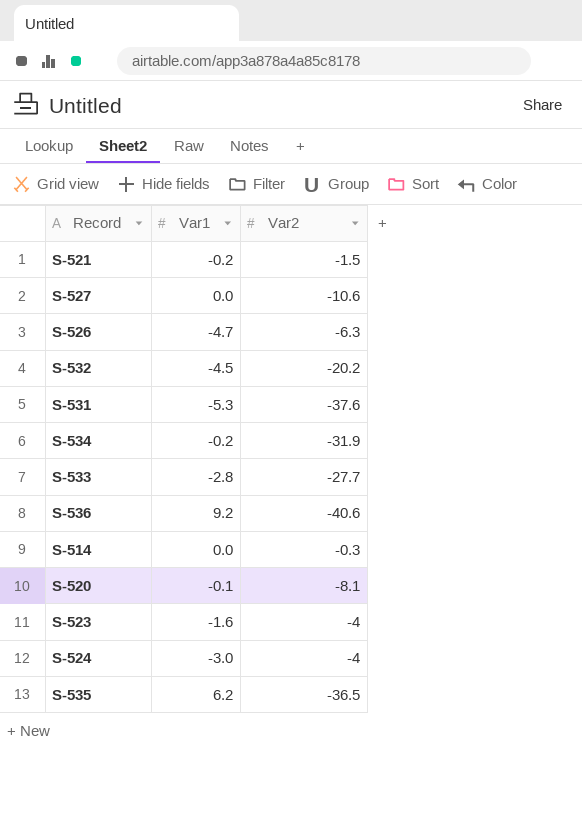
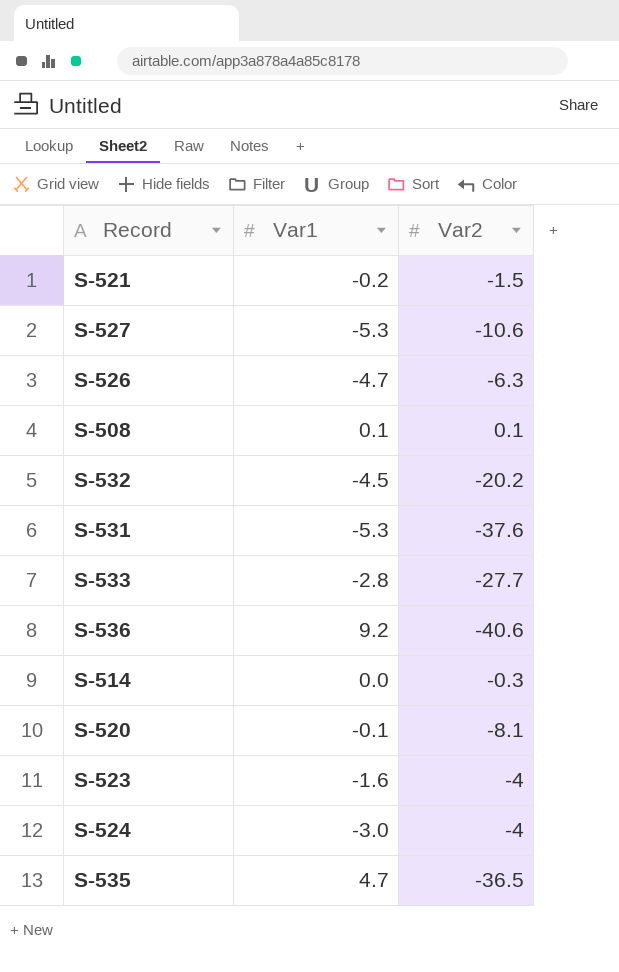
row S-534: -0.2 | -31.9 -> none
S-527 | Var1: 0.0 -> -5.3
row S-508: none -> 0.1 | 0.1
S-535 | Var1: 6.2 -> 4.7

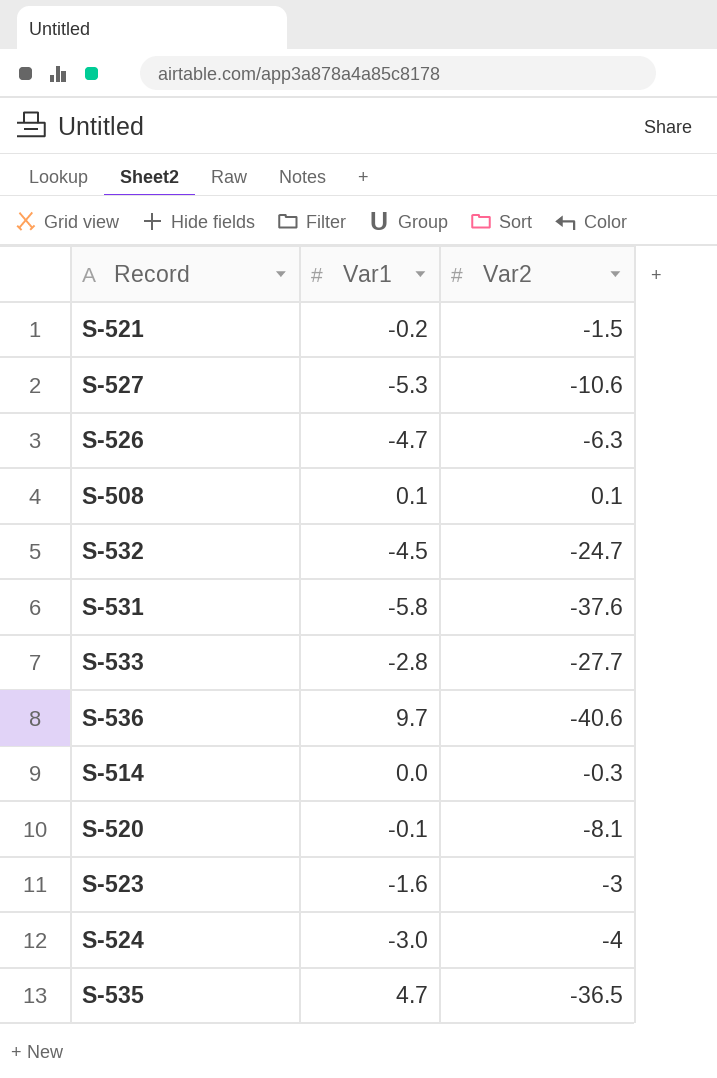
S-532 | Var2: -20.2 -> -24.7
S-531 | Var1: -5.3 -> -5.8
S-536 | Var1: 9.2 -> 9.7
S-523 | Var2: -4 -> -3

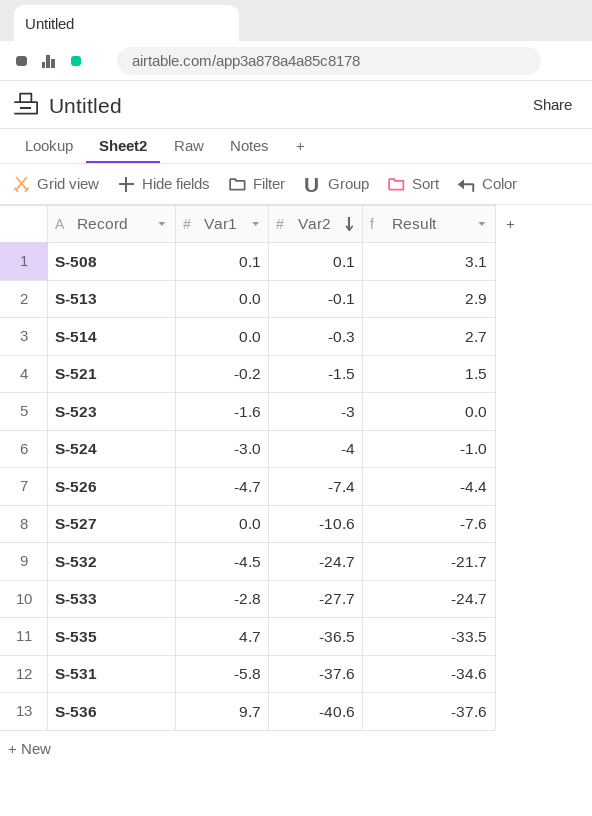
row order: none -> Var2 descending
column Result | formula: none -> [Var2] + 3
row S-520: -0.1 | -8.1 -> none
row S-513: none -> 0.0 | -0.1 | 2.9
S-526 | Var2: -6.3 -> -7.4
S-527 | Var1: -5.3 -> 0.0

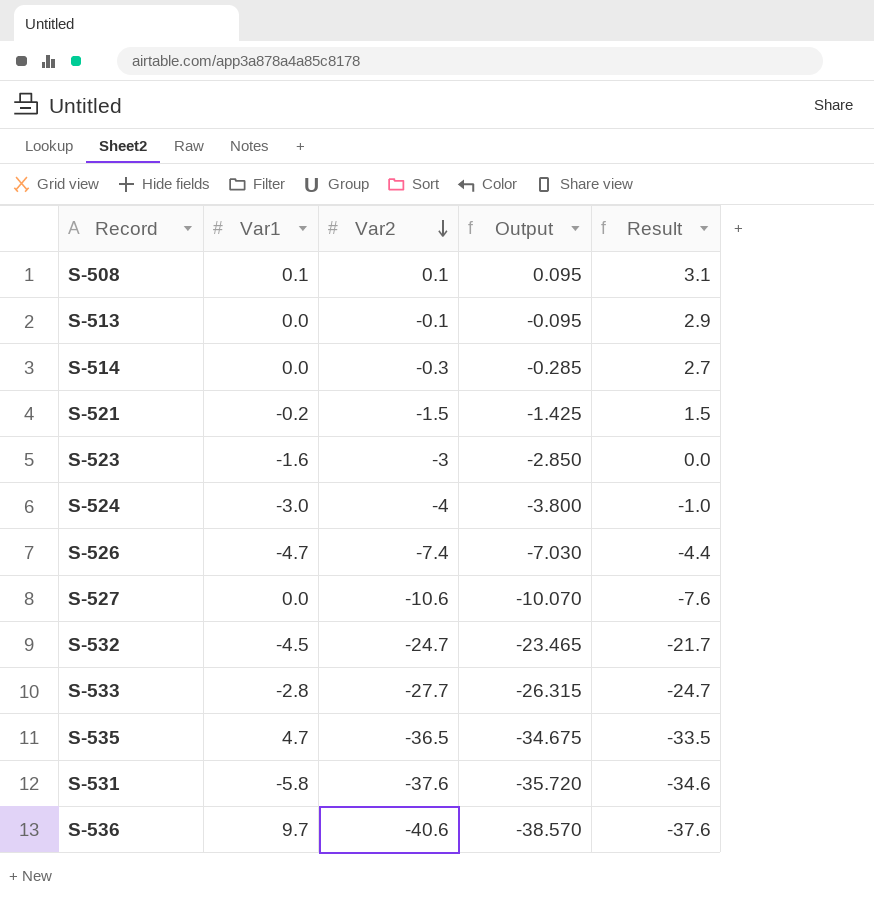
column Output | formula: none -> [Var2] * 0.95

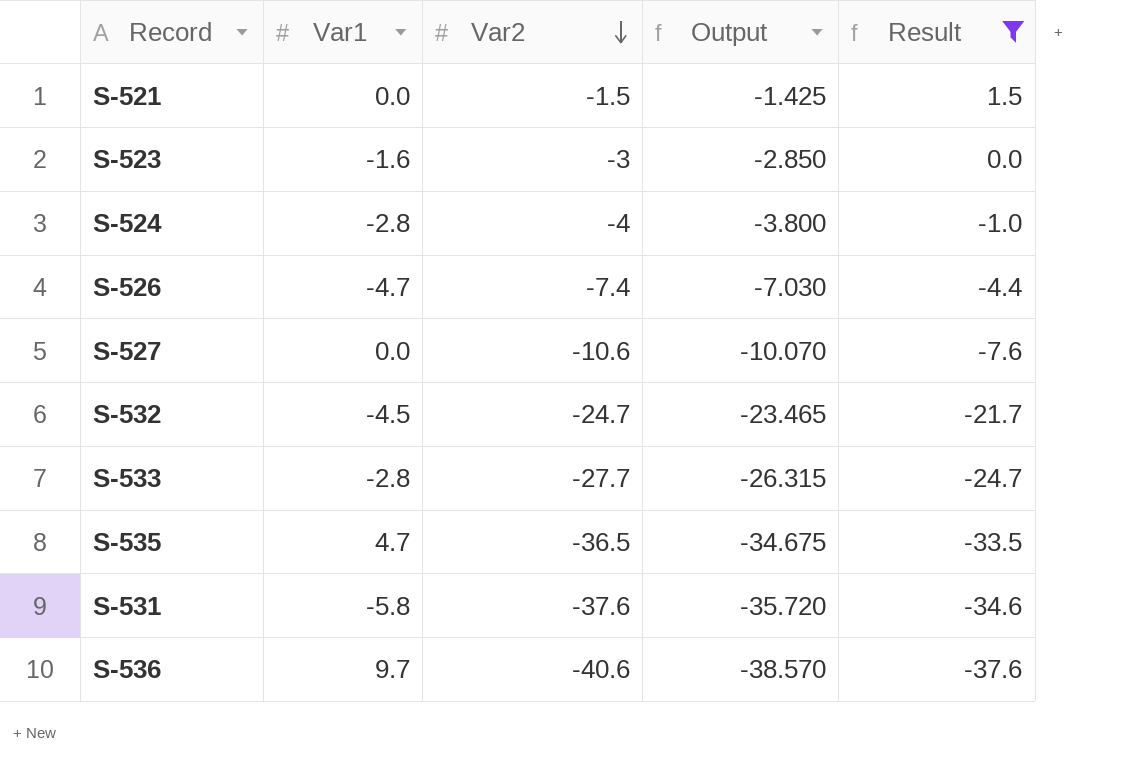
filter: none -> Result <= 1.5
S-521 | Var1: -0.2 -> 0.0
S-524 | Var1: -3.0 -> -2.8

